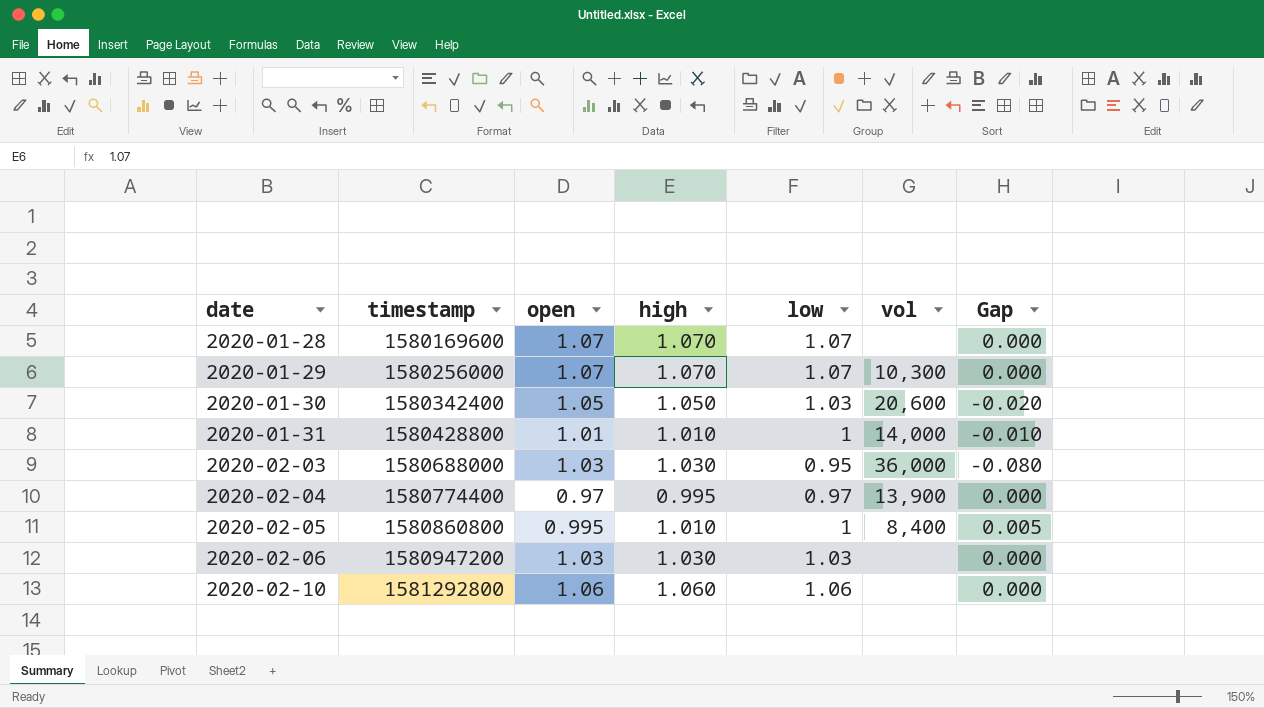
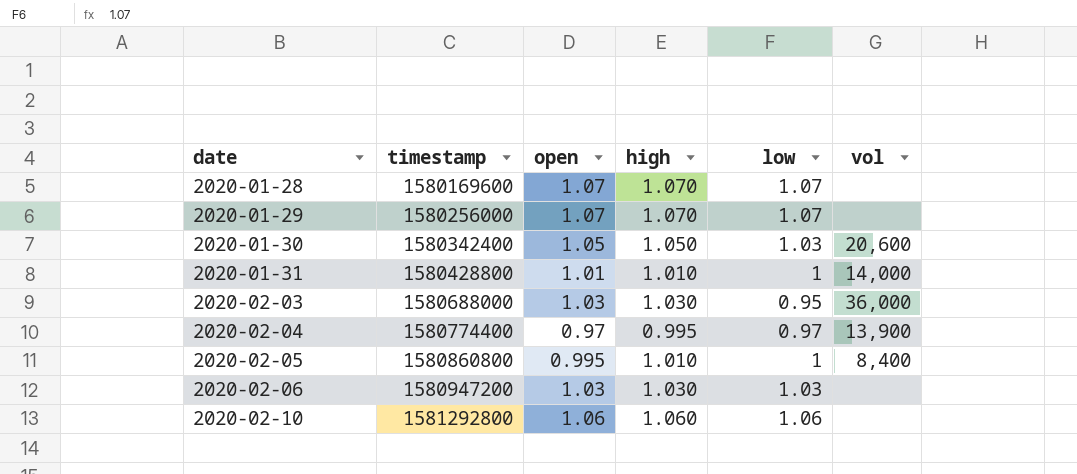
column Gap | formula: [low] - [open] -> none
2020-01-29 | vol: 10,300 -> none

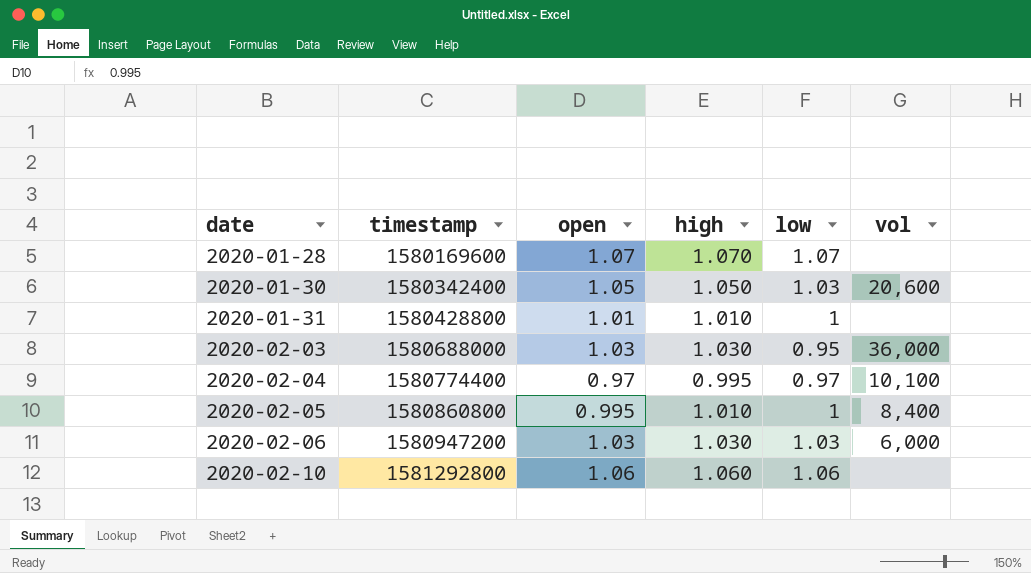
row 2020-01-29: 1580256000 | 1.07 | 1.070 | 1.07 | none -> none
2020-01-31 | vol: 14,000 -> none
2020-02-04 | vol: 13,900 -> 10,100
2020-02-06 | vol: none -> 6,000

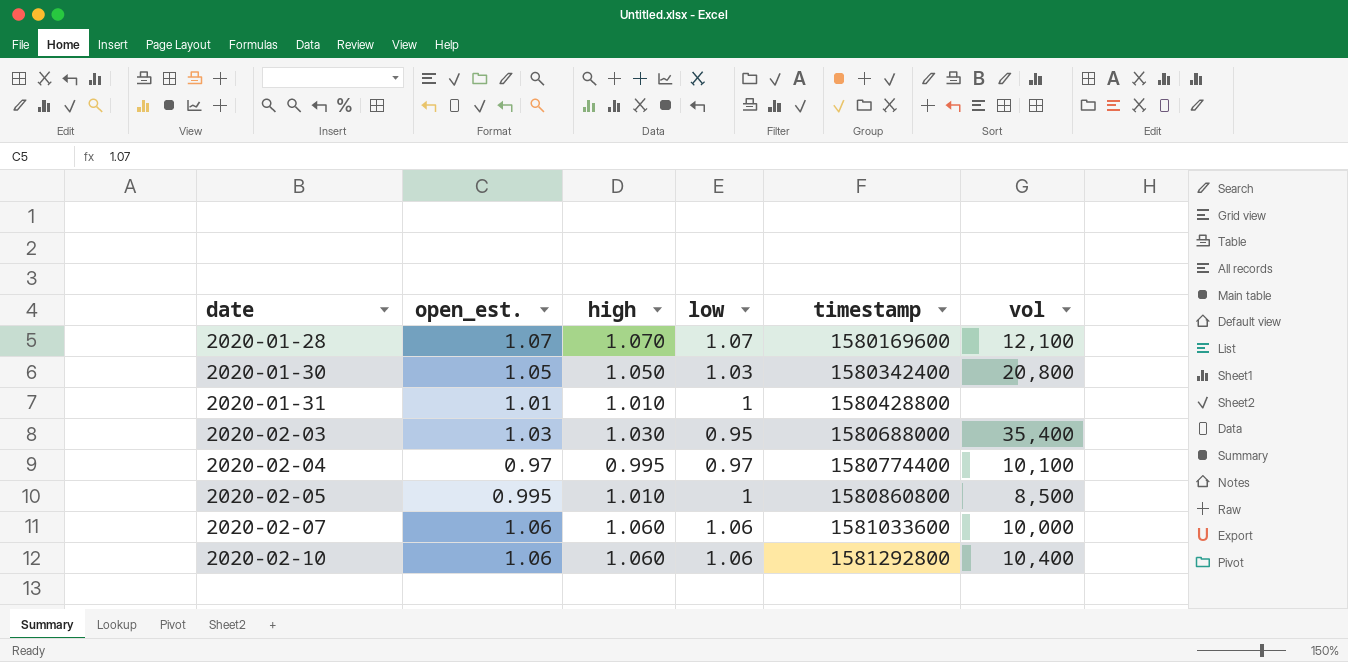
column name: open -> open_est.
column timestamp | position: 2 -> 5
row 2020-02-06: 1580947200 | 1.03 | 1.030 | 1.03 | 6,000 -> none
2020-01-28 | vol: none -> 12,100
2020-01-30 | vol: 20,600 -> 20,800
2020-02-03 | vol: 36,000 -> 35,400
2020-02-05 | vol: 8,400 -> 8,500
row 2020-02-07: none -> 1.06 | 1.060 | 1.06 | 1581033600 | 10,000
2020-02-10 | vol: none -> 10,400

